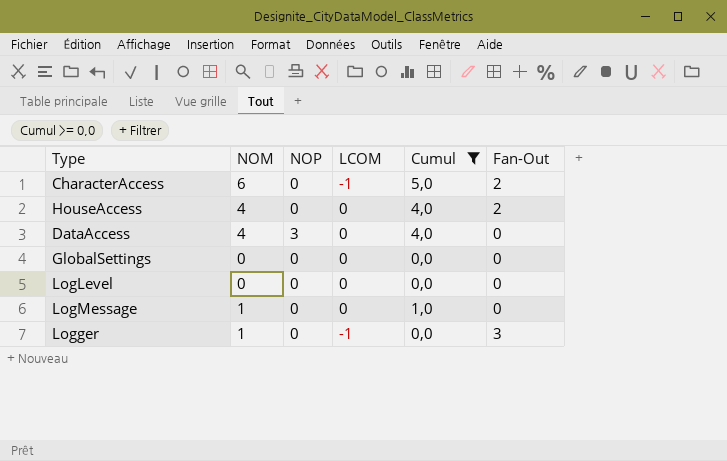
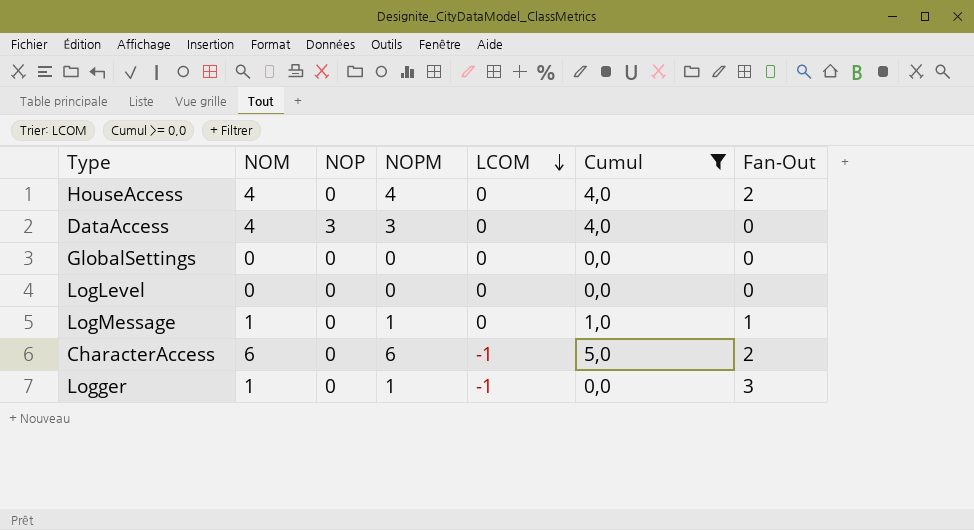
row order: none -> LCOM descending
column NOPM | position: none -> 4
LogMessage | Fan-Out: 0 -> 1

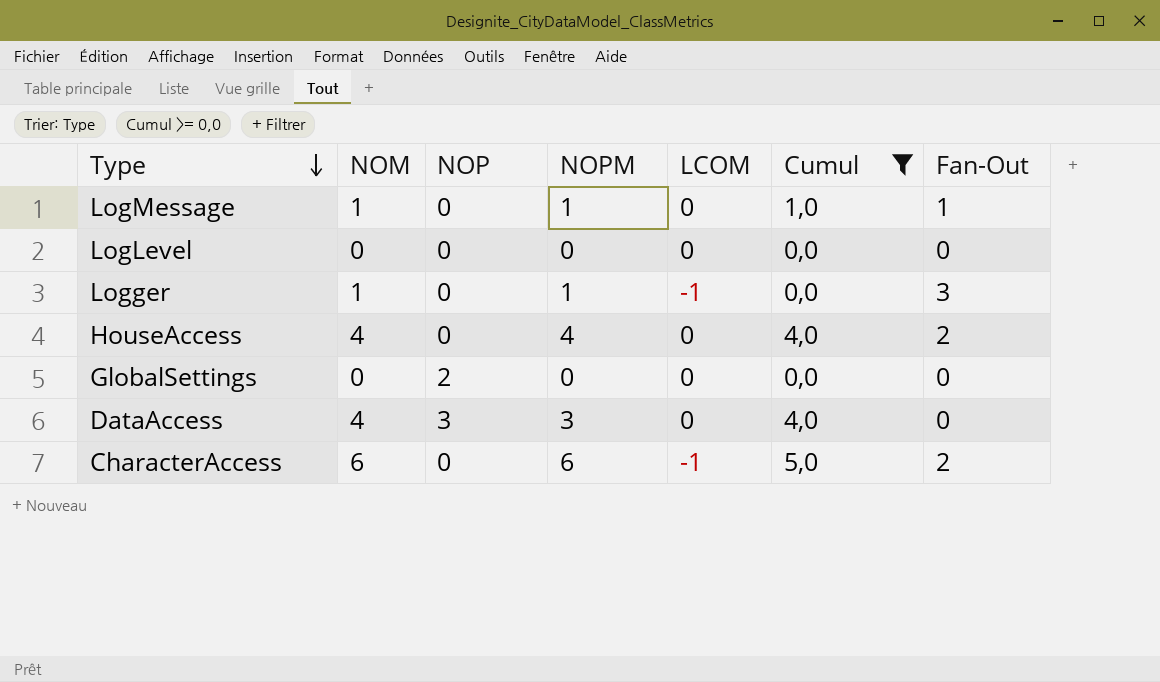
row order: LCOM descending -> Type descending
GlobalSettings | NOP: 0 -> 2

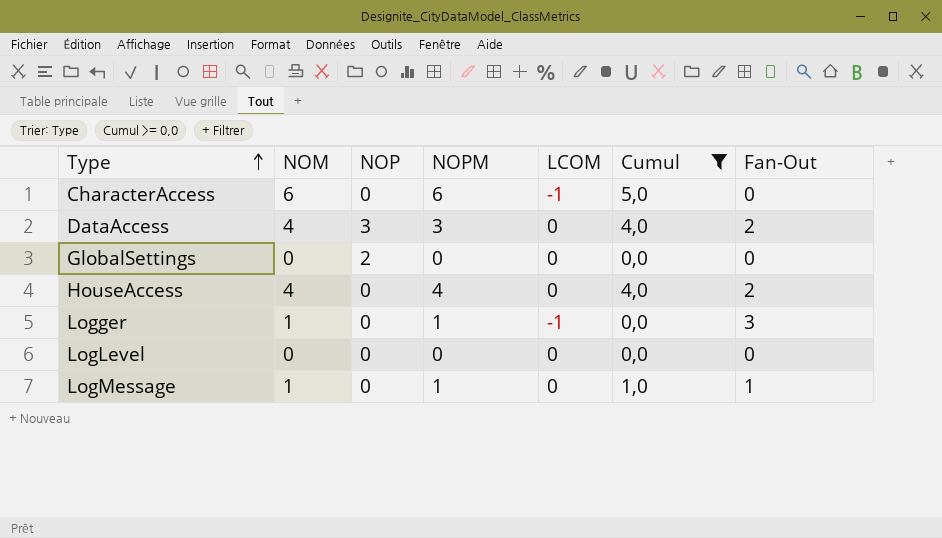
row order: Type descending -> Type ascending
CharacterAccess | Fan-Out: 2 -> 0
DataAccess | Fan-Out: 0 -> 2

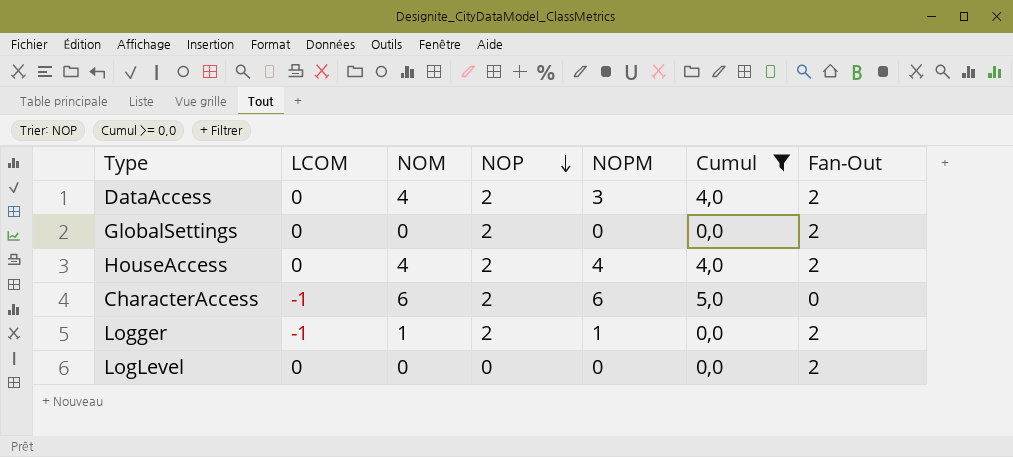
row order: Type ascending -> NOP descending
column LCOM | position: 5 -> 2
row LogMessage: 1 | 0 | 1 | 0 | 1,0 | 1 -> none
DataAccess | NOP: 3 -> 2
GlobalSettings | Fan-Out: 0 -> 2
HouseAccess | NOP: 0 -> 2
CharacterAccess | NOP: 0 -> 2
Logger | NOP: 0 -> 2
Logger | Fan-Out: 3 -> 2
LogLevel | Fan-Out: 0 -> 2

